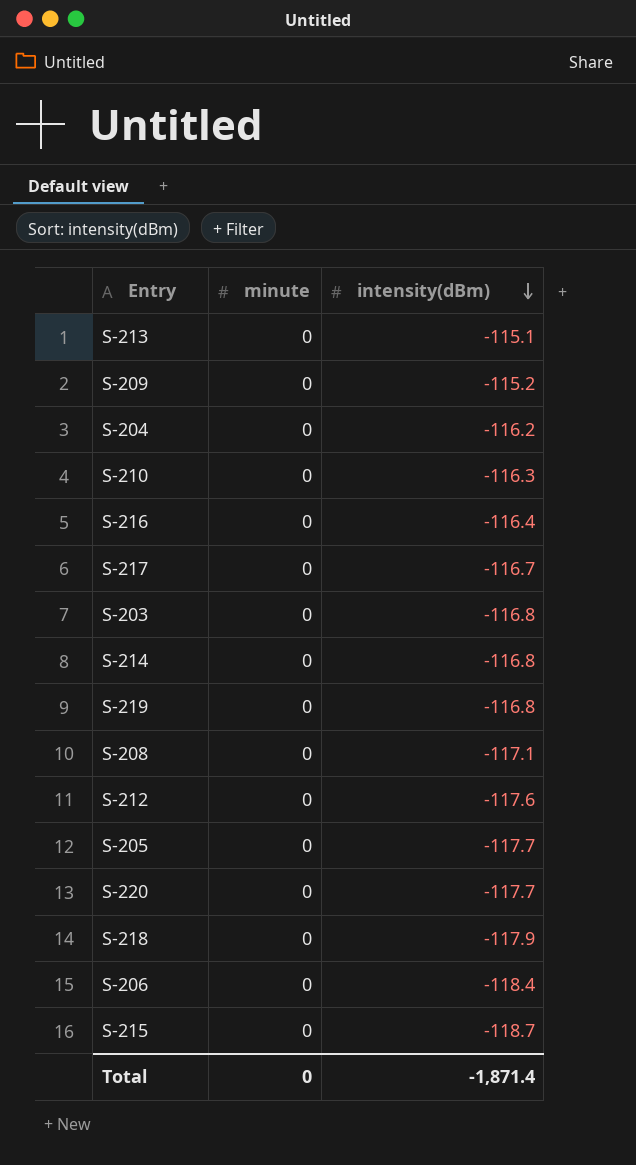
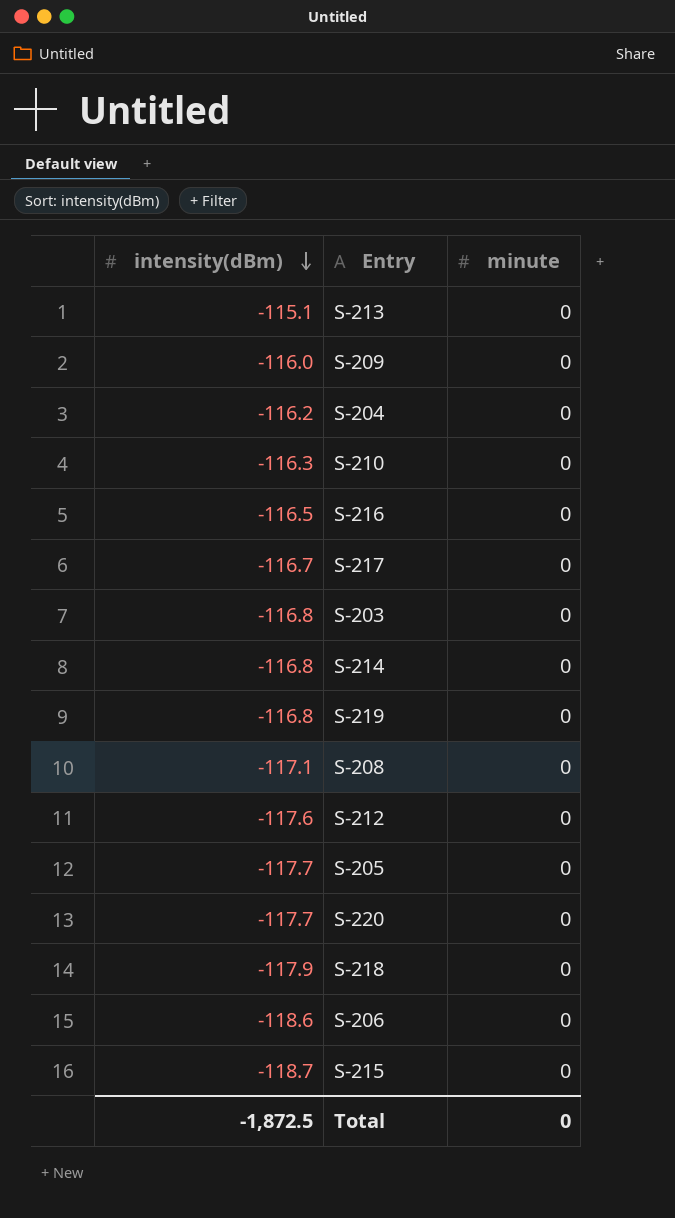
column intensity(dBm) | position: 3 -> 1
S-209 | intensity(dBm): -115.2 -> -116.0
S-216 | intensity(dBm): -116.4 -> -116.5
S-206 | intensity(dBm): -118.4 -> -118.6
Total | intensity(dBm): -1,871.4 -> -1,872.5

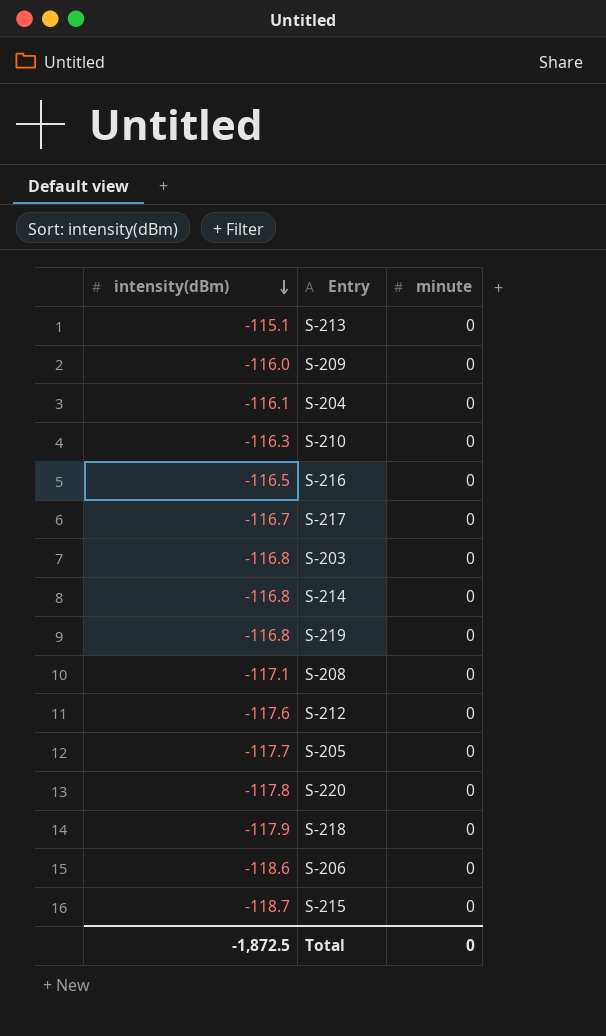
S-204 | intensity(dBm): -116.2 -> -116.1
S-220 | intensity(dBm): -117.7 -> -117.8

